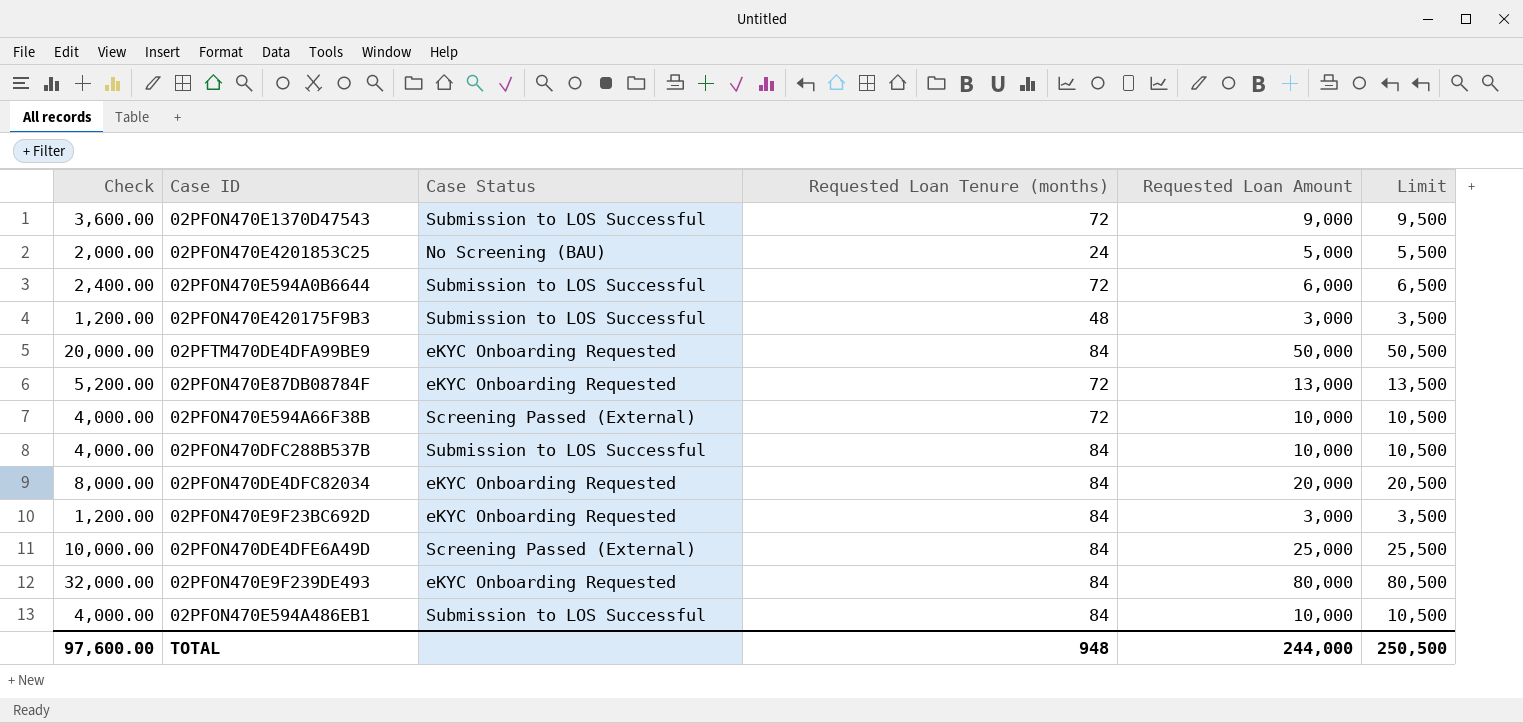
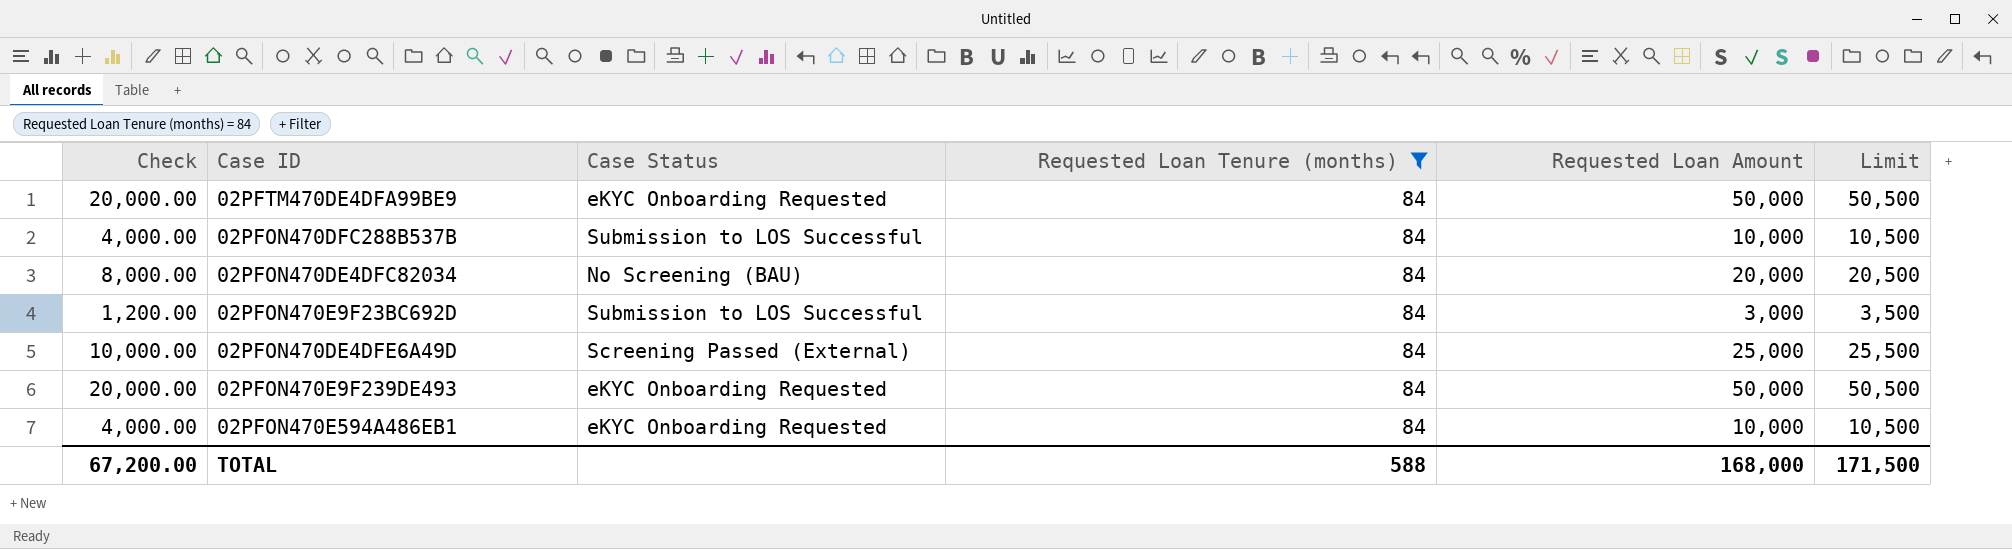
filter: none -> Requested Loan Tenure (months) = 84
02PFON470DE4DFC82034 | Case Status: eKYC Onboarding Requested -> No Screening (BAU)
02PFON470E9F23BC692D | Case Status: eKYC Onboarding Requested -> Submission to LOS Successful
02PFON470E9F239DE493 | Check: 32,000.00 -> 20,000.00
02PFON470E9F239DE493 | Requested Loan Amount: 80,000 -> 50,000
02PFON470E9F239DE493 | Limit: 80,500 -> 50,500
02PFON470E594A486EB1 | Case Status: Submission to LOS Successful -> eKYC Onboarding Requested
TOTAL | Check: 97,600.00 -> 67,200.00
TOTAL | Requested Loan Tenure (months): 948 -> 588
TOTAL | Requested Loan Amount: 244,000 -> 168,000
TOTAL | Limit: 250,500 -> 171,500

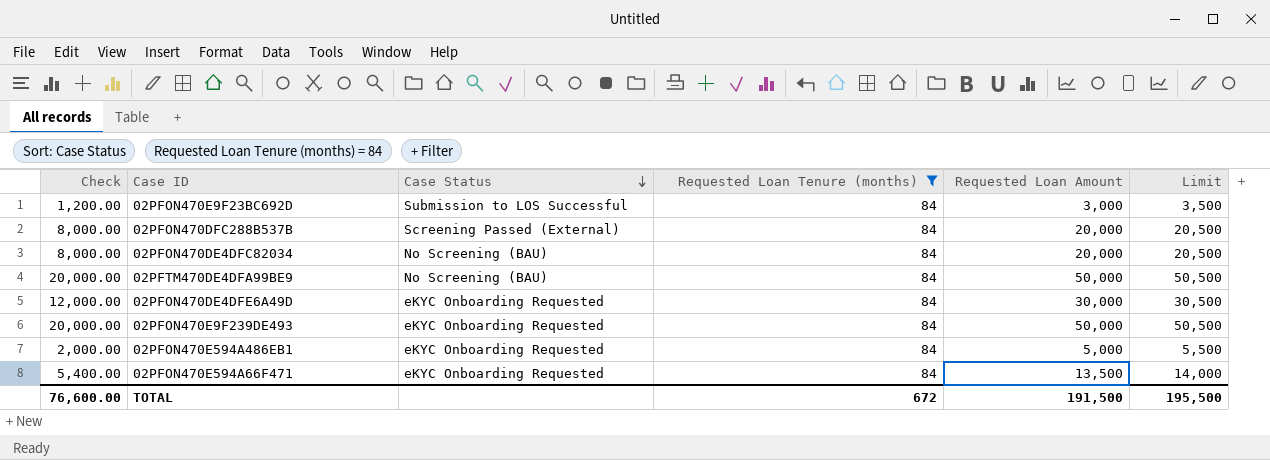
row order: none -> Case Status descending
02PFON470DFC288B537B | Check: 4,000.00 -> 8,000.00
02PFON470DFC288B537B | Case Status: Submission to LOS Successful -> Screening Passed (External)
02PFON470DFC288B537B | Requested Loan Amount: 10,000 -> 20,000
02PFON470DFC288B537B | Limit: 10,500 -> 20,500
02PFTM470DE4DFA99BE9 | Case Status: eKYC Onboarding Requested -> No Screening (BAU)
02PFON470DE4DFE6A49D | Check: 10,000.00 -> 12,000.00
02PFON470DE4DFE6A49D | Case Status: Screening Passed (External) -> eKYC Onboarding Requested
02PFON470DE4DFE6A49D | Requested Loan Amount: 25,000 -> 30,000
02PFON470DE4DFE6A49D | Limit: 25,500 -> 30,500
02PFON470E594A486EB1 | Check: 4,000.00 -> 2,000.00
02PFON470E594A486EB1 | Requested Loan Amount: 10,000 -> 5,000
02PFON470E594A486EB1 | Limit: 10,500 -> 5,500
row 02PFON470E594A66F471: none -> 5,400.00 | eKYC Onboarding Requested | 84 | 13,500 | 14,000
TOTAL | Check: 67,200.00 -> 76,600.00
TOTAL | Requested Loan Tenure (months): 588 -> 672
TOTAL | Requested Loan Amount: 168,000 -> 191,500
TOTAL | Limit: 171,500 -> 195,500

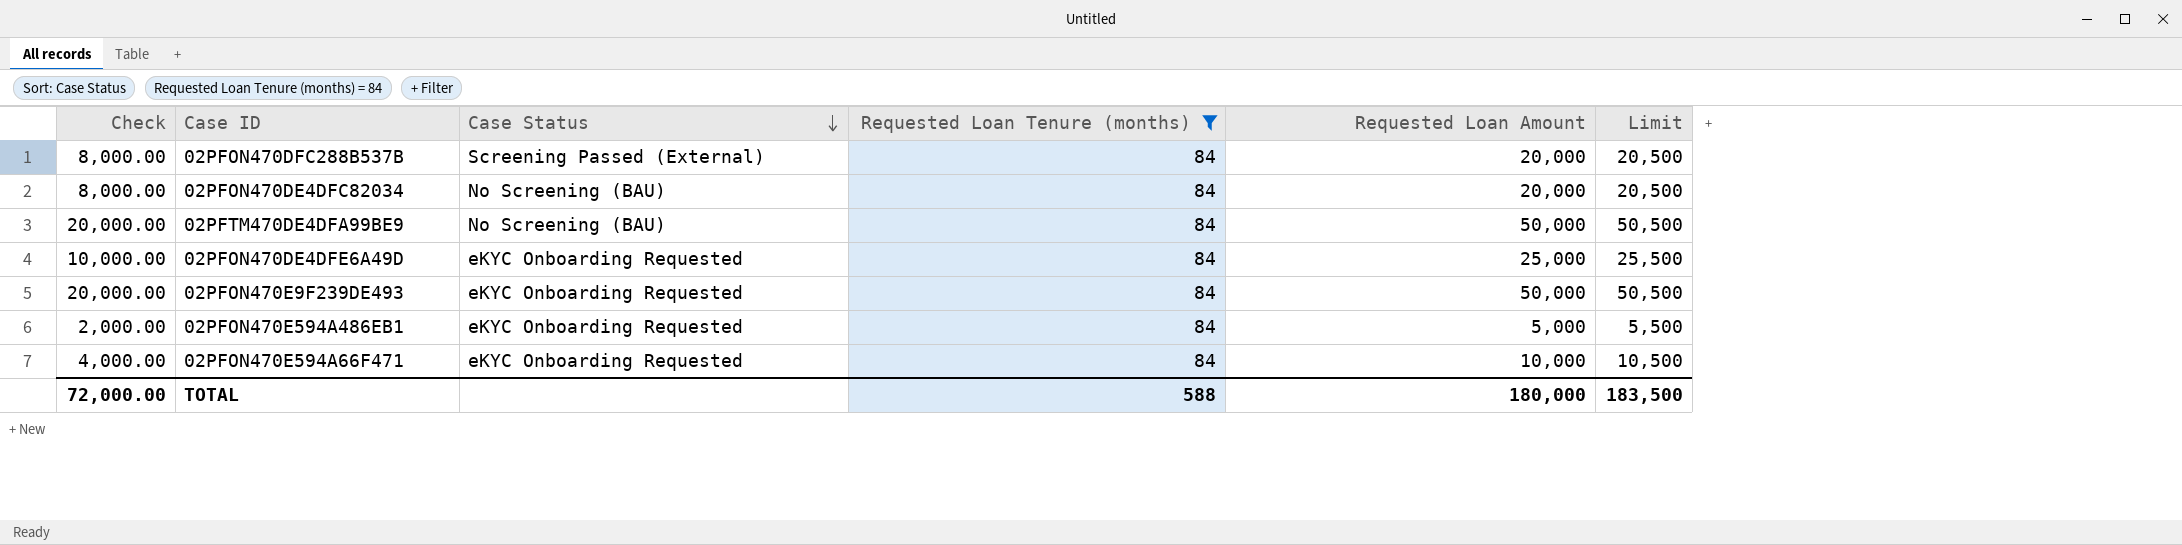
row 02PFON470E9F23BC692D: 1,200.00 | Submission to LOS Successful | 84 | 3,000 | 3,500 -> none
02PFON470DE4DFE6A49D | Check: 12,000.00 -> 10,000.00
02PFON470DE4DFE6A49D | Requested Loan Amount: 30,000 -> 25,000
02PFON470DE4DFE6A49D | Limit: 30,500 -> 25,500
02PFON470E594A66F471 | Check: 5,400.00 -> 4,000.00
02PFON470E594A66F471 | Requested Loan Amount: 13,500 -> 10,000
02PFON470E594A66F471 | Limit: 14,000 -> 10,500
TOTAL | Check: 76,600.00 -> 72,000.00
TOTAL | Requested Loan Tenure (months): 672 -> 588
TOTAL | Requested Loan Amount: 191,500 -> 180,000
TOTAL | Limit: 195,500 -> 183,500

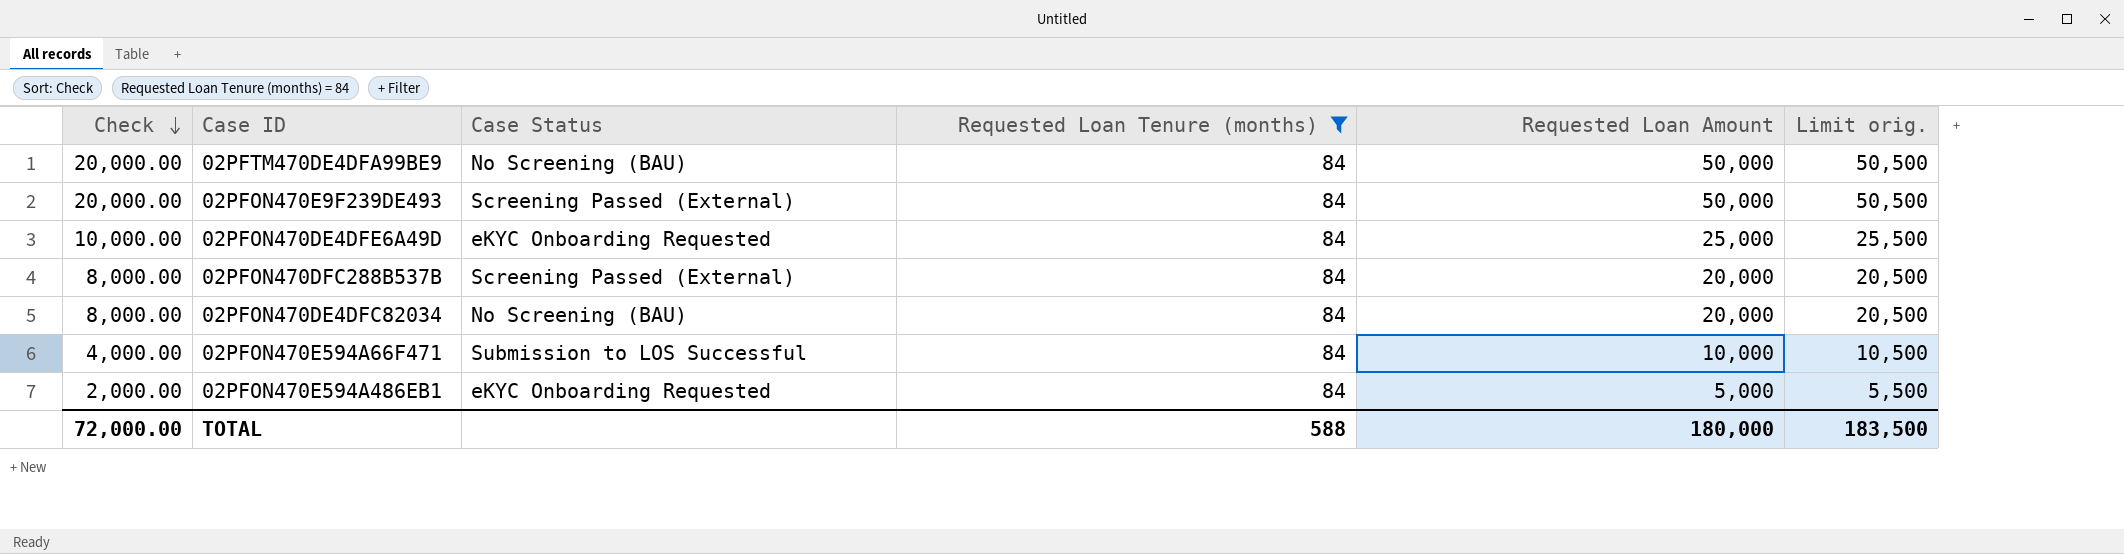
row order: Case Status descending -> Check descending
column name: Limit -> Limit orig.
02PFON470E9F239DE493 | Case Status: eKYC Onboarding Requested -> Screening Passed (External)
02PFON470E594A66F471 | Case Status: eKYC Onboarding Requested -> Submission to LOS Successful

